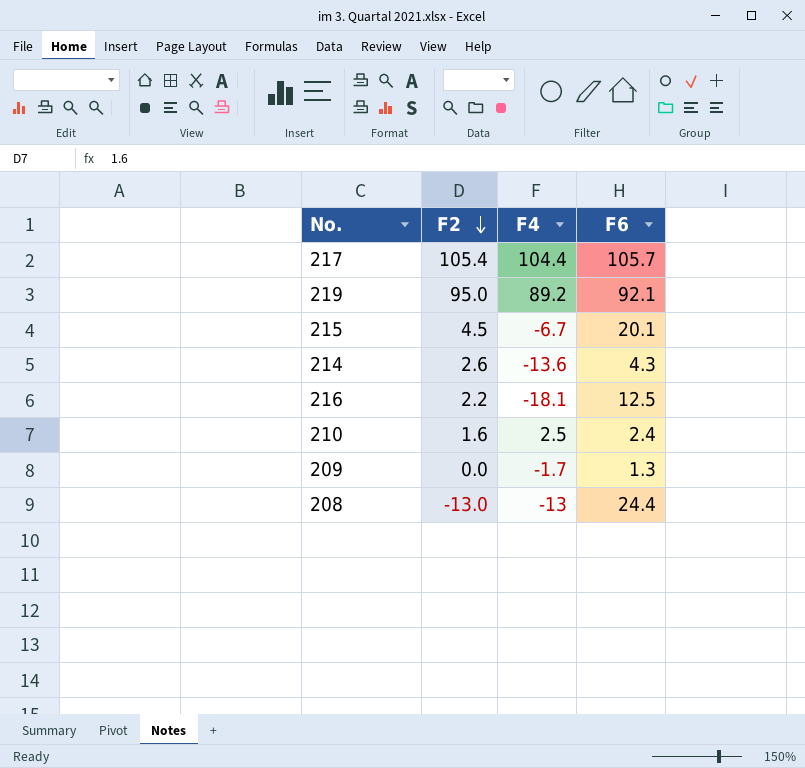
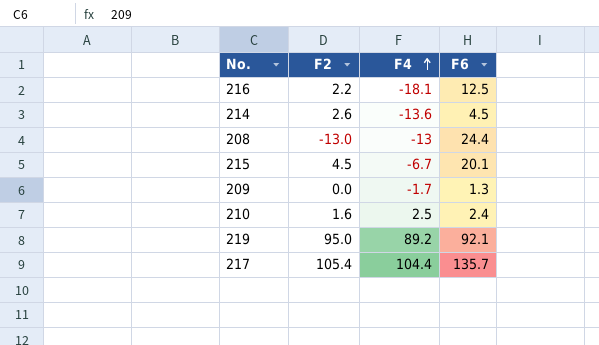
row order: F2 descending -> F4 ascending
214 | F6: 4.3 -> 4.5
217 | F6: 105.7 -> 135.7

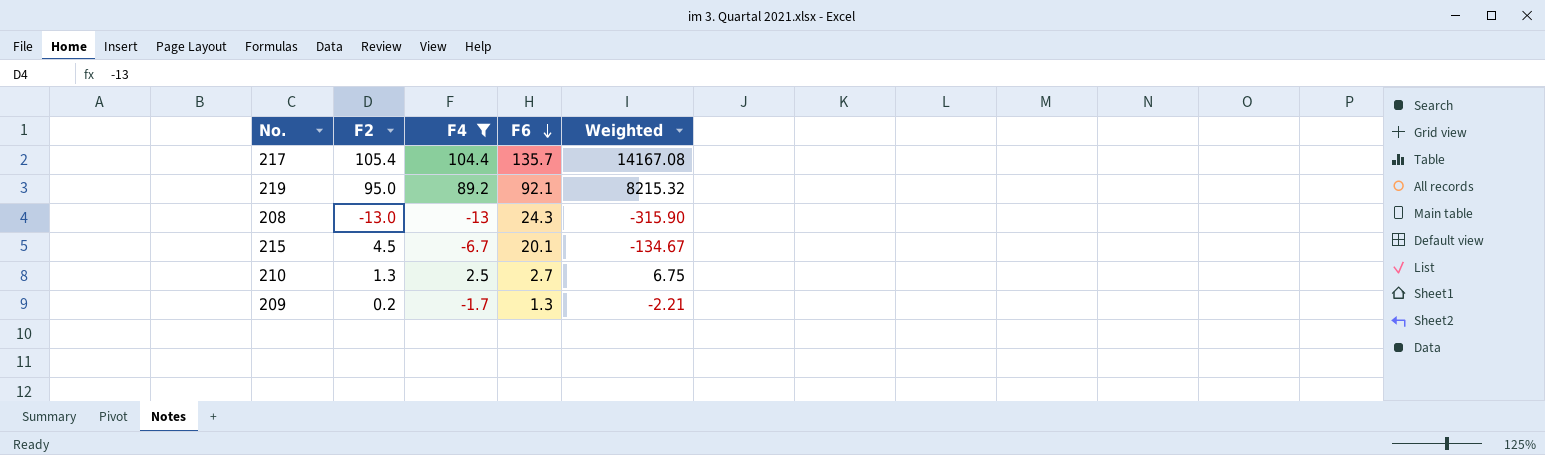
filter: none -> F4 >= -13
row order: F4 ascending -> F6 descending
column Weighted | formula: none -> [F4] * [F6]
208 | F6: 24.4 -> 24.3
210 | F2: 1.6 -> 1.3
210 | F6: 2.4 -> 2.7
209 | F2: 0.0 -> 0.2

